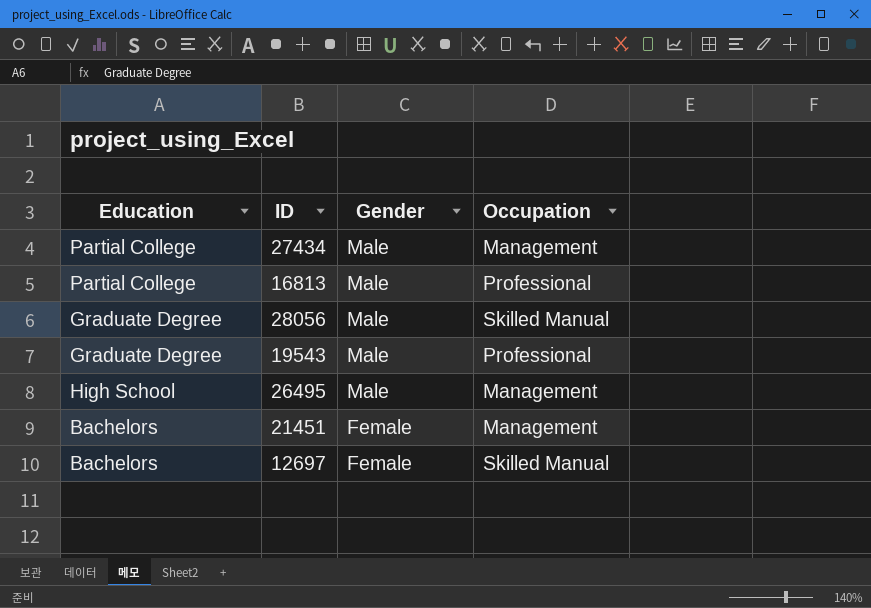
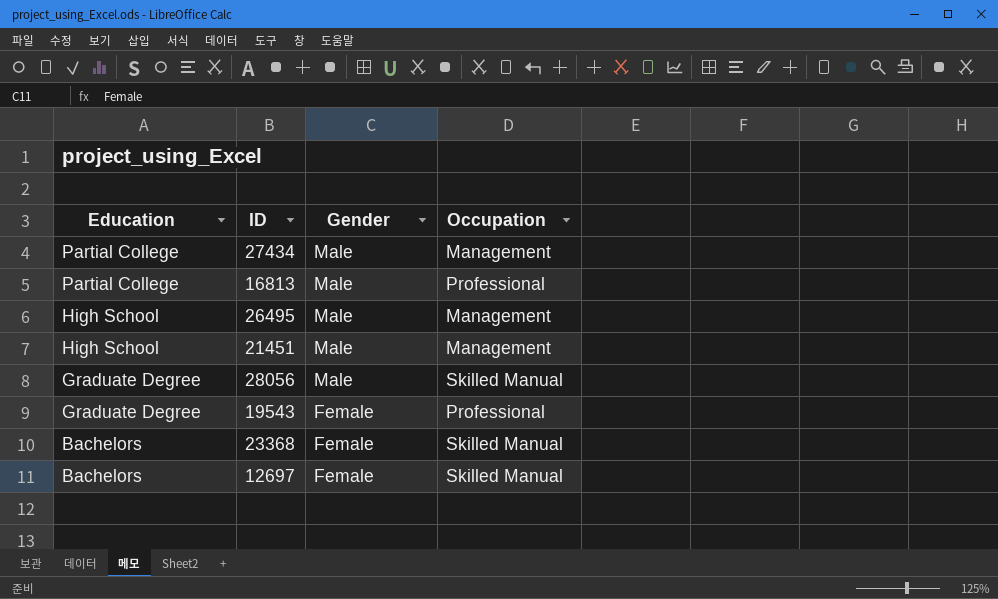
row order: Gender descending -> Education descending
21451 | Education: Bachelors -> High School
21451 | Gender: Female -> Male
19543 | Gender: Male -> Female
row 23368: none -> Bachelors | Female | Skilled Manual

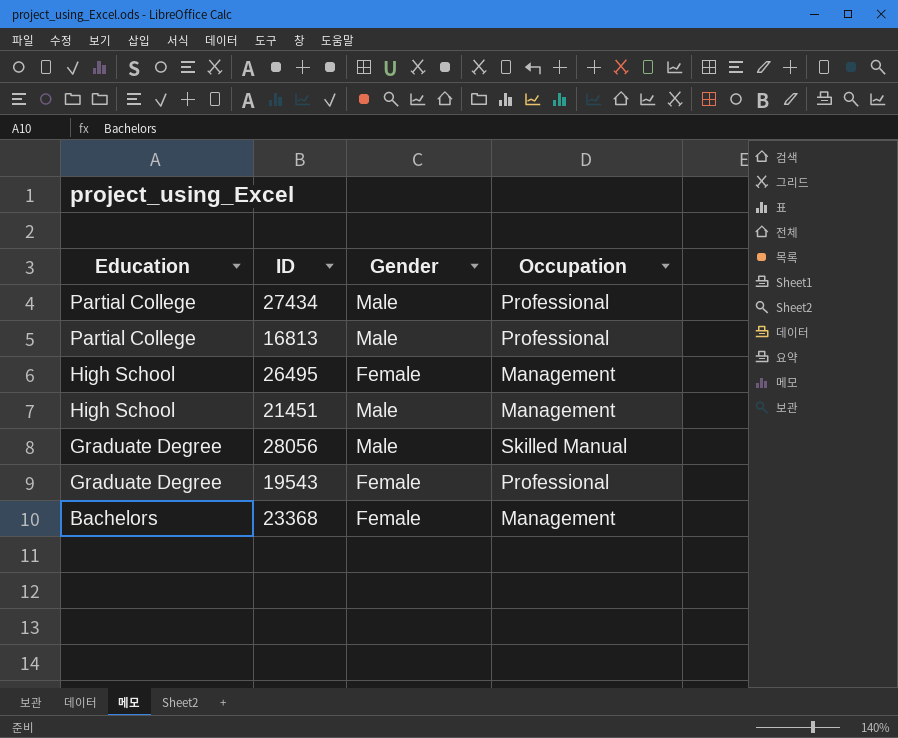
row 12697: Bachelors | Female | Skilled Manual -> none
27434 | Occupation: Management -> Professional
26495 | Gender: Male -> Female
23368 | Occupation: Skilled Manual -> Management

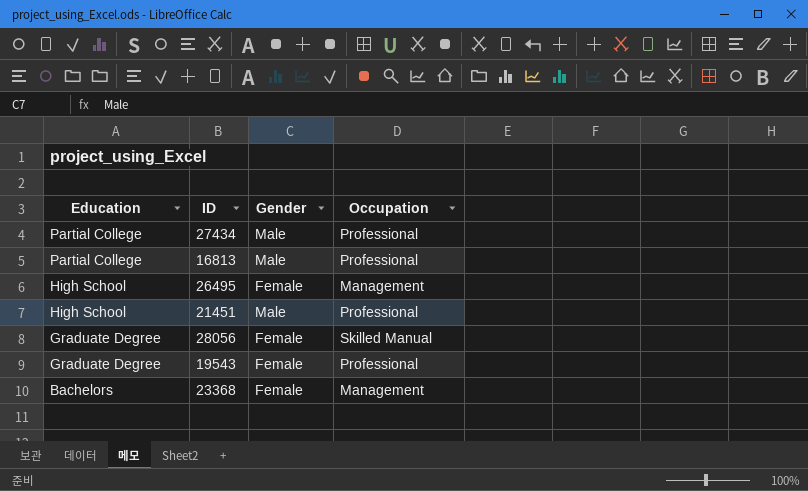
21451 | Occupation: Management -> Professional
28056 | Gender: Male -> Female

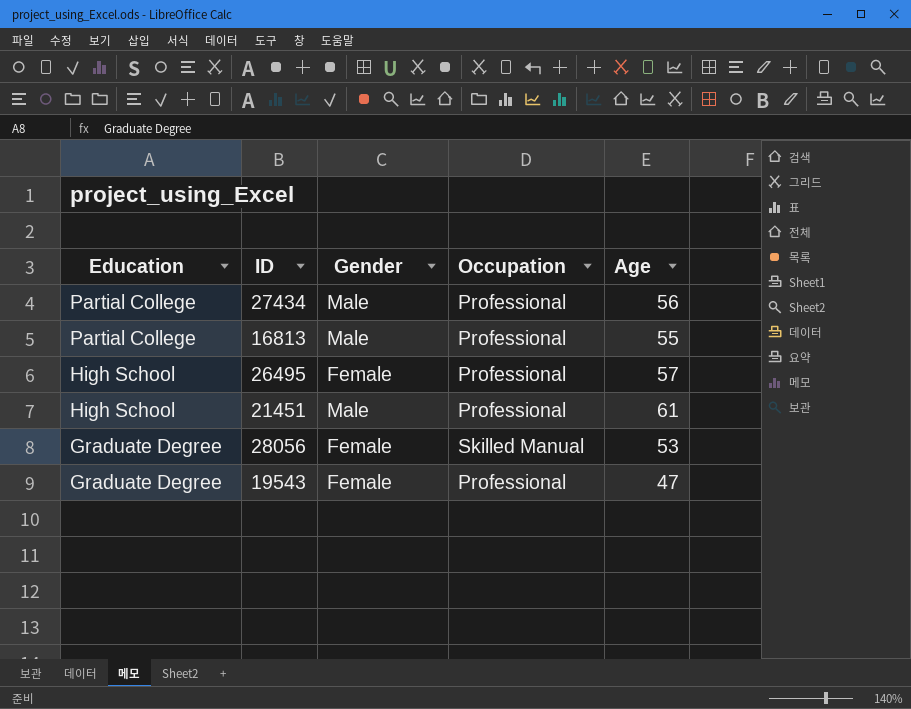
column Age | position: none -> 5
row 23368: Bachelors | Female | Management -> none
26495 | Occupation: Management -> Professional

